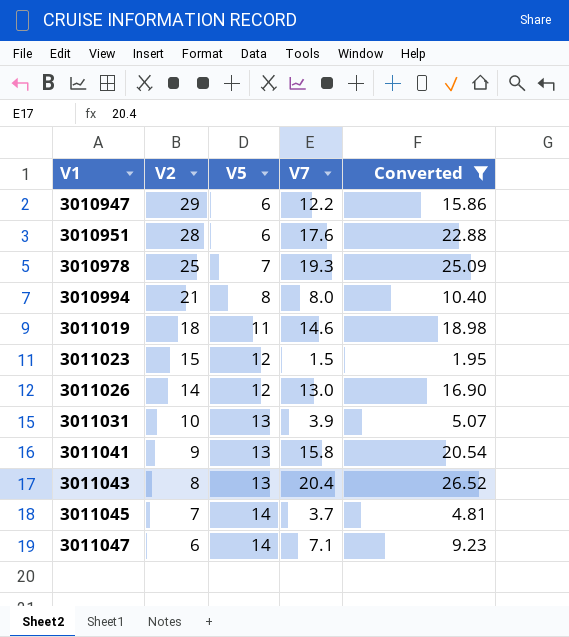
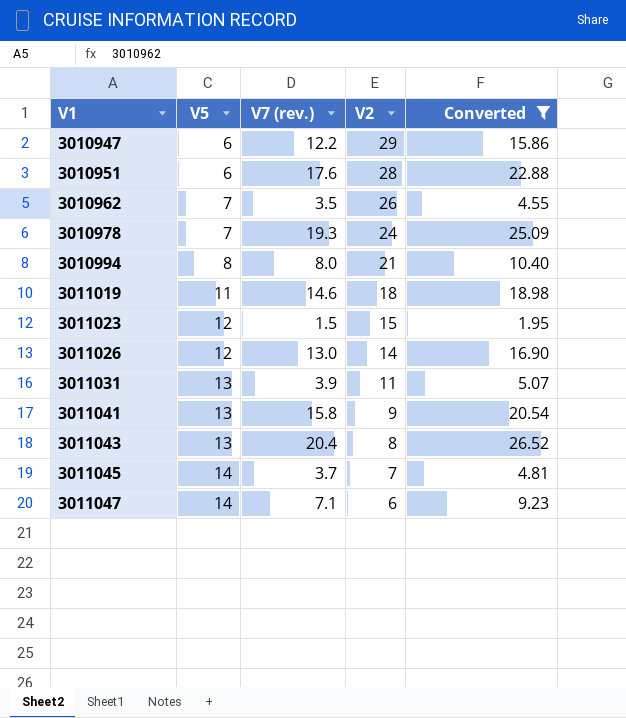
column name: V7 -> V7 (rev.)
column V2 | position: 2 -> 4
row 3010962: none -> 7 | 3.5 | 26 | 4.55
3010978 | V2: 25 -> 24
3011031 | V2: 10 -> 11

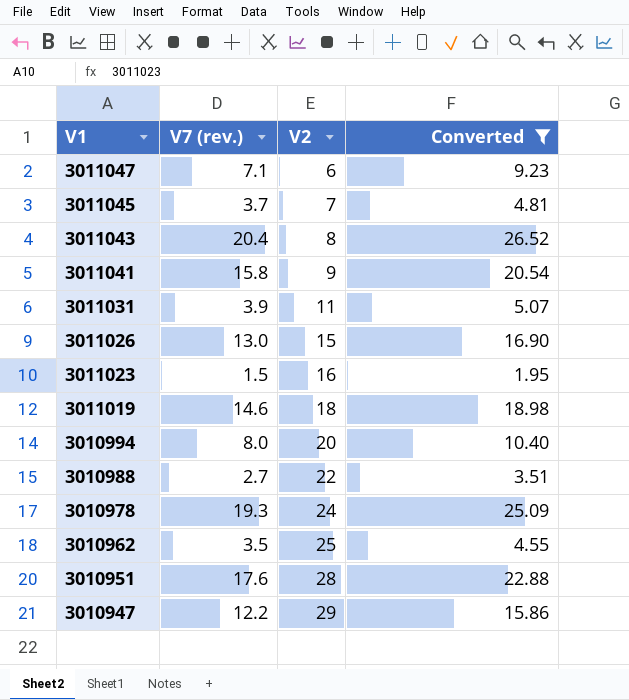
row order: V1 ascending -> V1 descending
column V5 | position: 2 -> none
3011026 | V2: 14 -> 15
3011023 | V2: 15 -> 16
3010994 | V2: 21 -> 20
row 3010988: none -> 2.7 | 22 | 3.51
3010962 | V2: 26 -> 25

